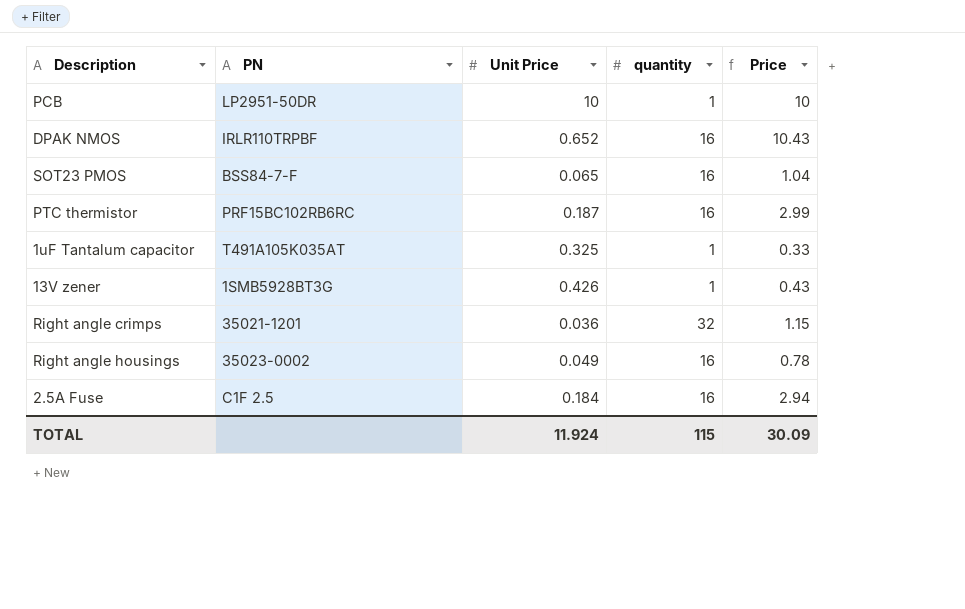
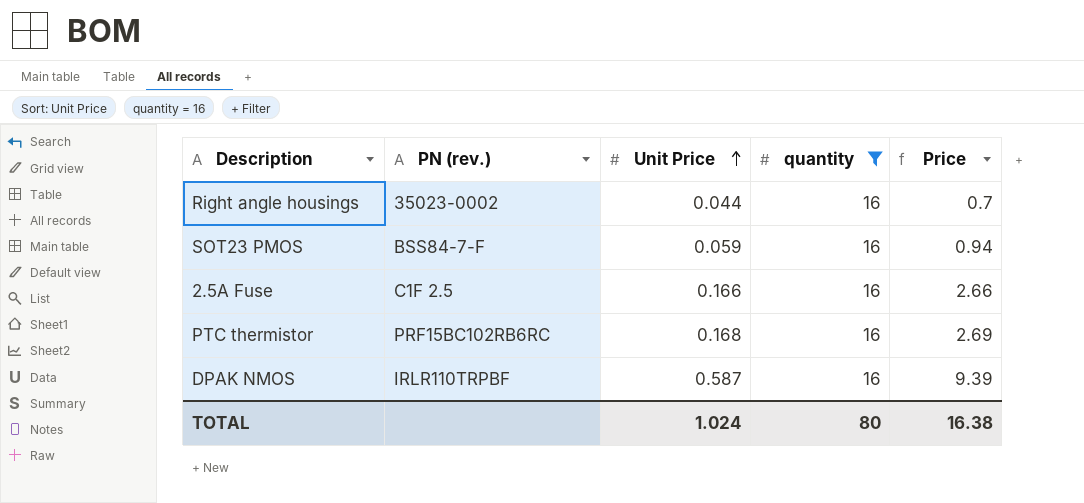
filter: none -> quantity = 16
row order: none -> Unit Price ascending
column name: PN -> PN (rev.)
Right angle housings | Unit Price: 0.049 -> 0.044
Right angle housings | Price: 0.78 -> 0.7
SOT23 PMOS | Unit Price: 0.065 -> 0.059
SOT23 PMOS | Price: 1.04 -> 0.94
2.5A Fuse | Unit Price: 0.184 -> 0.166
2.5A Fuse | Price: 2.94 -> 2.66
PTC thermistor | Unit Price: 0.187 -> 0.168
PTC thermistor | Price: 2.99 -> 2.69
DPAK NMOS | Unit Price: 0.652 -> 0.587
DPAK NMOS | Price: 10.43 -> 9.39
TOTAL | Unit Price: 11.924 -> 1.024
TOTAL | quantity: 115 -> 80
TOTAL | Price: 30.09 -> 16.38

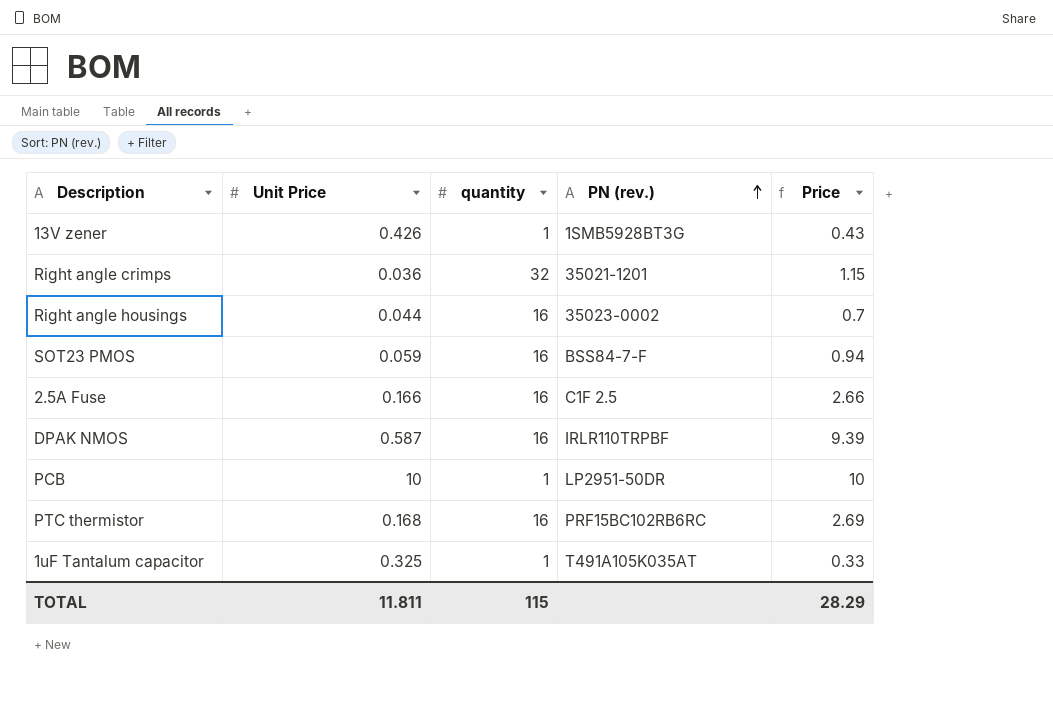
filter: quantity = 16 -> none
row order: Unit Price ascending -> PN (rev.) ascending
column PN (rev.) | position: 2 -> 4
TOTAL | Unit Price: 1.024 -> 11.811
TOTAL | quantity: 80 -> 115
TOTAL | Price: 16.38 -> 28.29

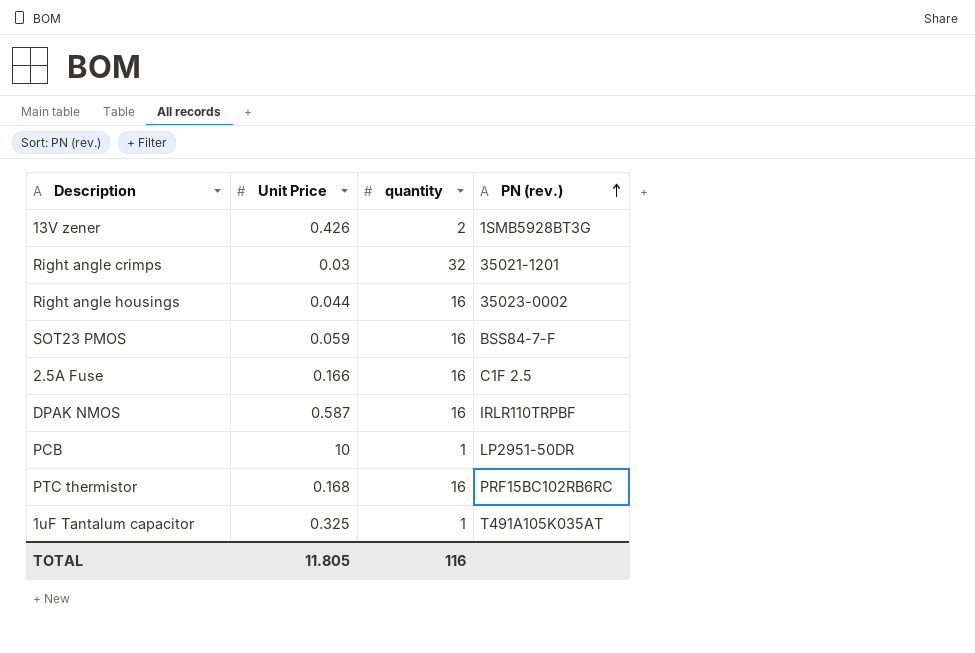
column Price | formula: [Unit Price] * [quantity] -> none
13V zener | quantity: 1 -> 2
Right angle crimps | Unit Price: 0.036 -> 0.03
TOTAL | Unit Price: 11.811 -> 11.805
TOTAL | quantity: 115 -> 116

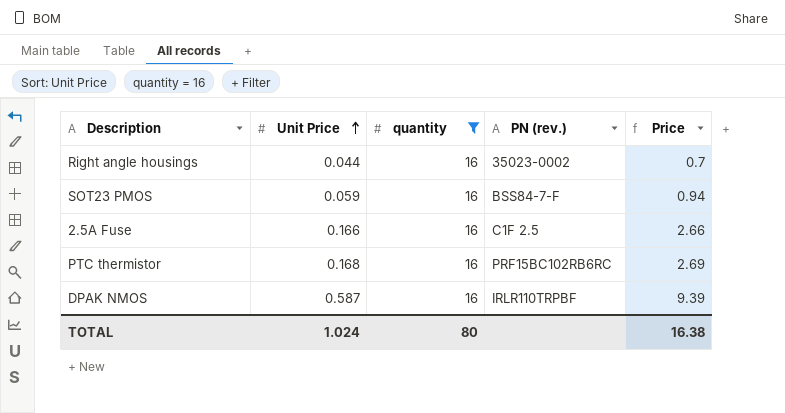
filter: none -> quantity = 16
row order: PN (rev.) ascending -> Unit Price ascending
column Price | formula: none -> [Unit Price] * [quantity]
TOTAL | Unit Price: 11.805 -> 1.024
TOTAL | quantity: 116 -> 80

